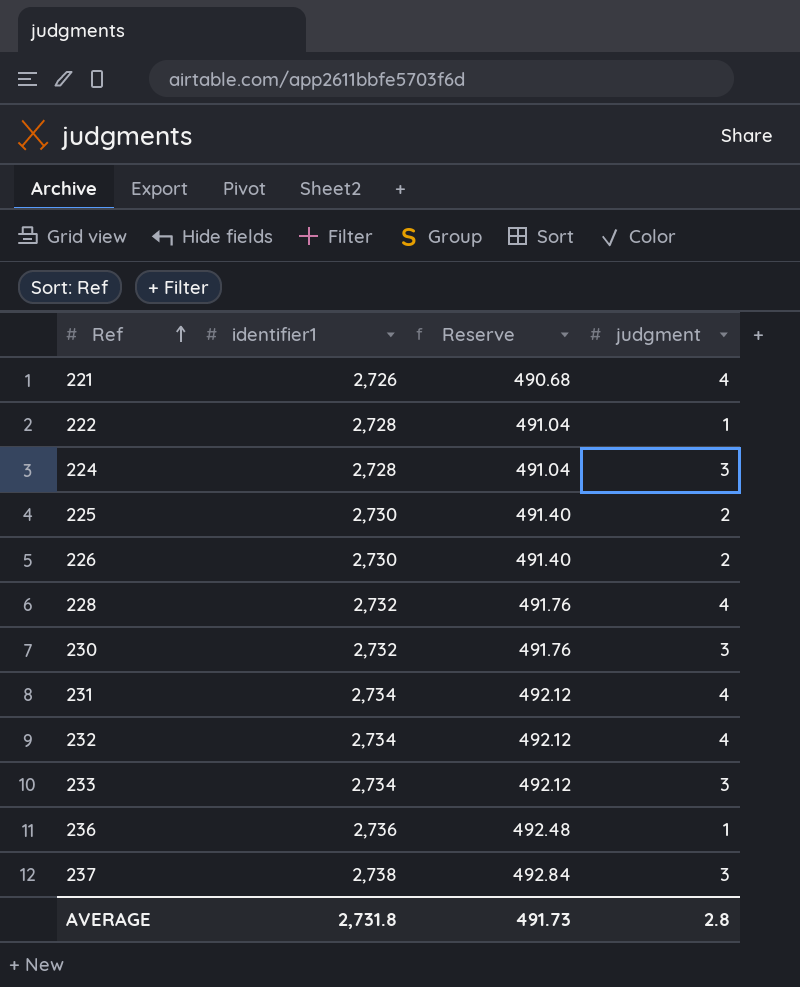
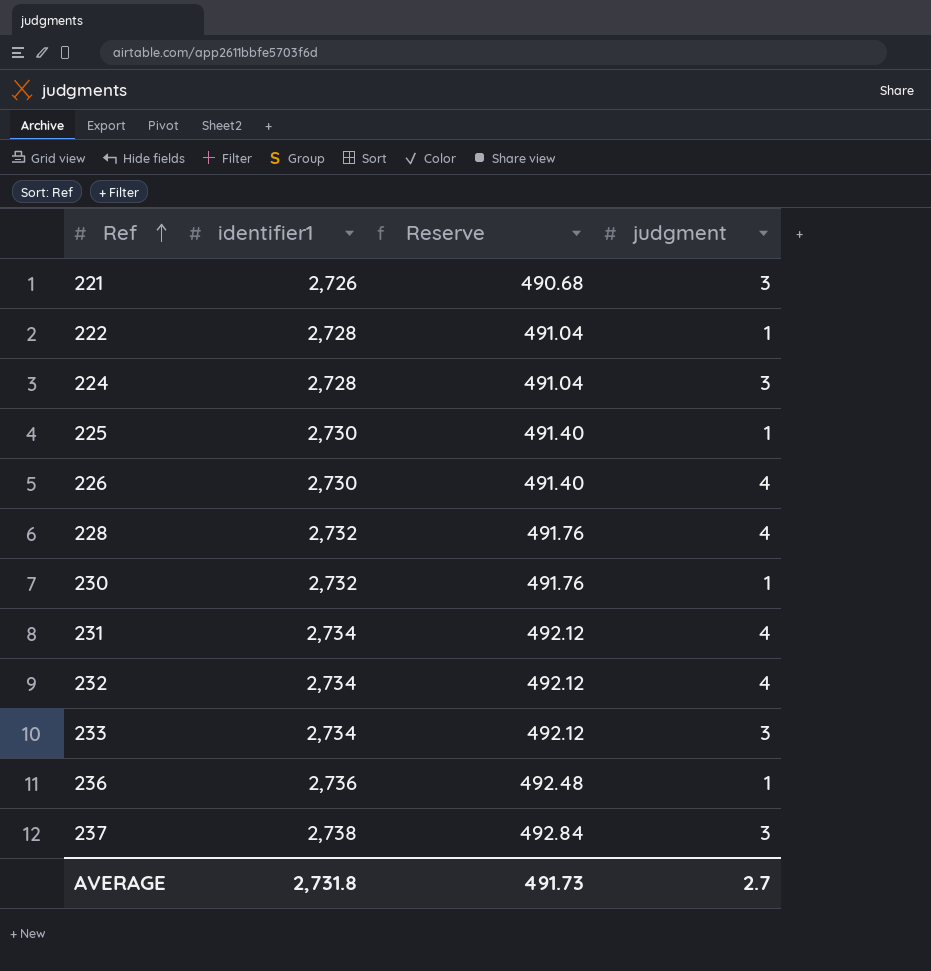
221 | judgment: 4 -> 3
225 | judgment: 2 -> 1
226 | judgment: 2 -> 4
230 | judgment: 3 -> 1
AVERAGE | judgment: 2.8 -> 2.7

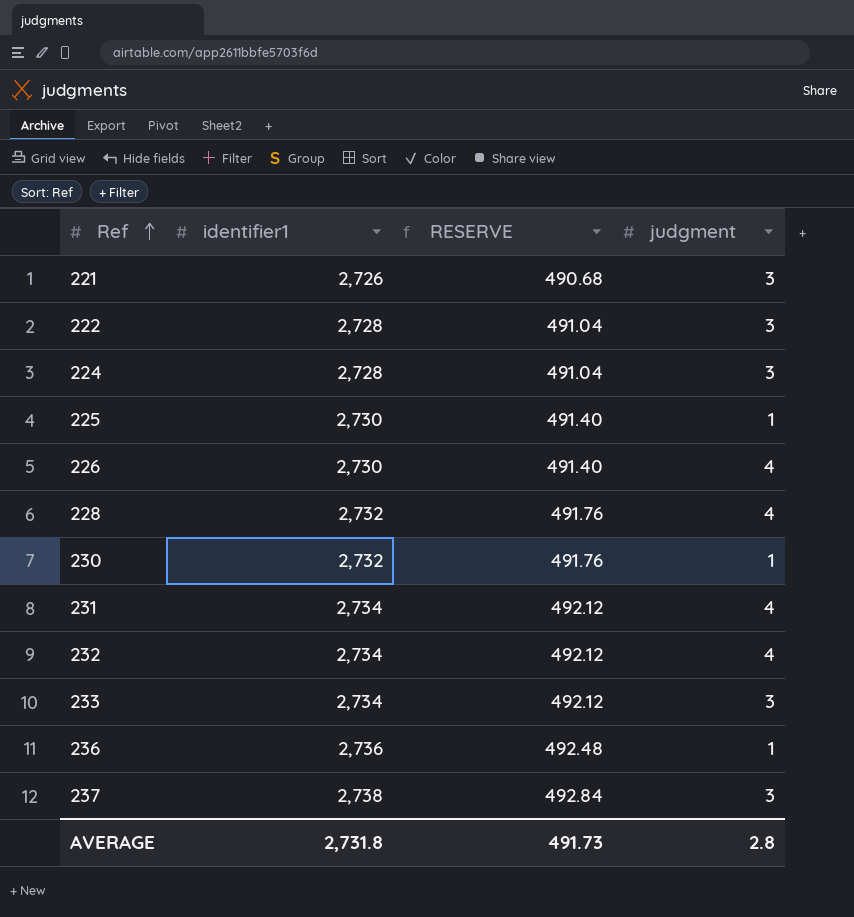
column name: Reserve -> RESERVE
222 | judgment: 1 -> 3
AVERAGE | judgment: 2.7 -> 2.8

